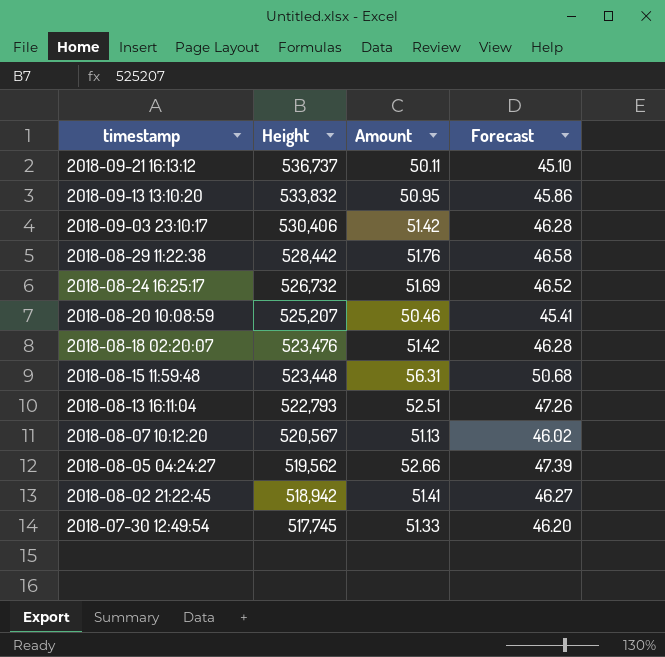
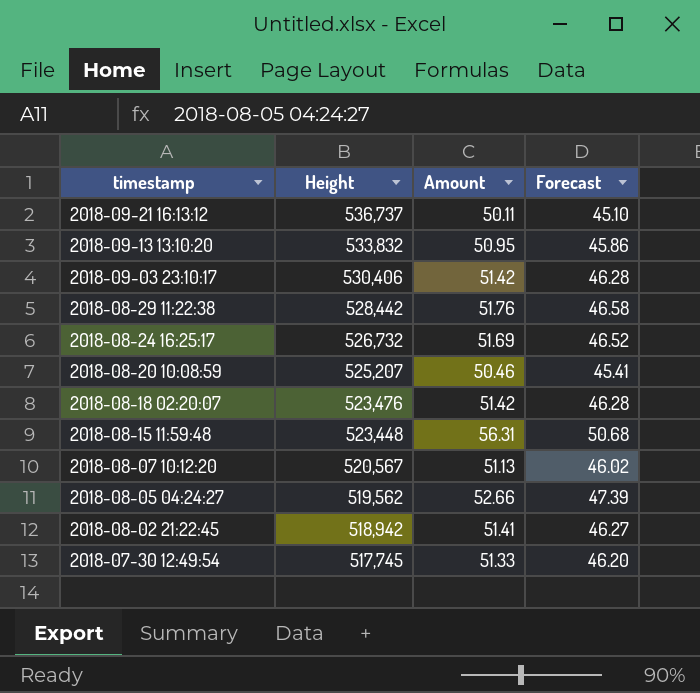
row 2018-08-13 16:11:04: 522,793 | 52.51 | 47.26 -> none

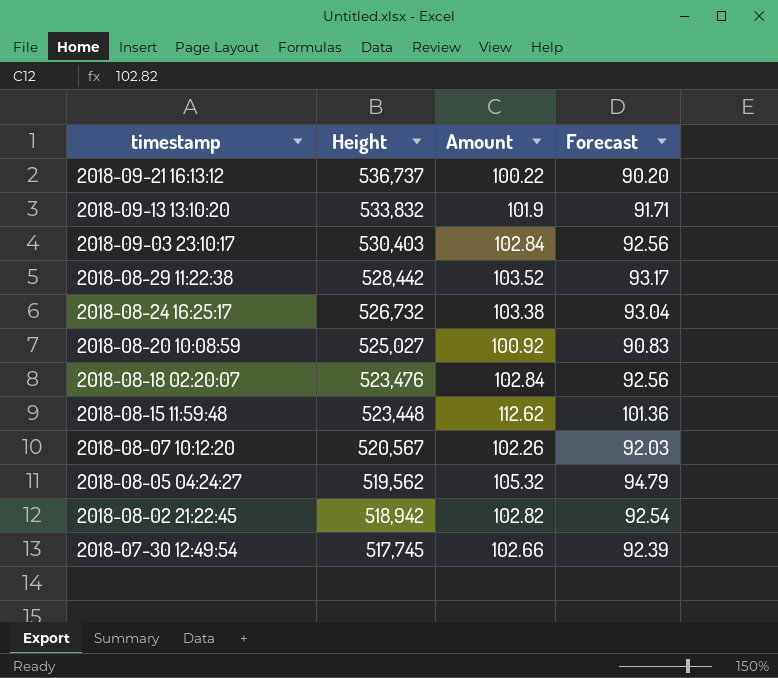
2018-09-21 16:13:12 | Amount: 50.11 -> 100.22
2018-09-21 16:13:12 | Forecast: 45.10 -> 90.20
2018-09-13 13:10:20 | Amount: 50.95 -> 101.9
2018-09-13 13:10:20 | Forecast: 45.86 -> 91.71
2018-09-03 23:10:17 | Height: 530,406 -> 530,403
2018-09-03 23:10:17 | Amount: 51.42 -> 102.84
2018-09-03 23:10:17 | Forecast: 46.28 -> 92.56
2018-08-29 11:22:38 | Amount: 51.76 -> 103.52
2018-08-29 11:22:38 | Forecast: 46.58 -> 93.17
2018-08-24 16:25:17 | Amount: 51.69 -> 103.38
2018-08-24 16:25:17 | Forecast: 46.52 -> 93.04
2018-08-20 10:08:59 | Height: 525,207 -> 525,027
2018-08-20 10:08:59 | Amount: 50.46 -> 100.92
2018-08-20 10:08:59 | Forecast: 45.41 -> 90.83
2018-08-18 02:20:07 | Amount: 51.42 -> 102.84
2018-08-18 02:20:07 | Forecast: 46.28 -> 92.56
2018-08-15 11:59:48 | Amount: 56.31 -> 112.62
2018-08-15 11:59:48 | Forecast: 50.68 -> 101.36
2018-08-07 10:12:20 | Amount: 51.13 -> 102.26
2018-08-07 10:12:20 | Forecast: 46.02 -> 92.03
2018-08-05 04:24:27 | Amount: 52.66 -> 105.32
2018-08-05 04:24:27 | Forecast: 47.39 -> 94.79
2018-08-02 21:22:45 | Amount: 51.41 -> 102.82
2018-08-02 21:22:45 | Forecast: 46.27 -> 92.54
2018-07-30 12:49:54 | Amount: 51.33 -> 102.66
2018-07-30 12:49:54 | Forecast: 46.20 -> 92.39

